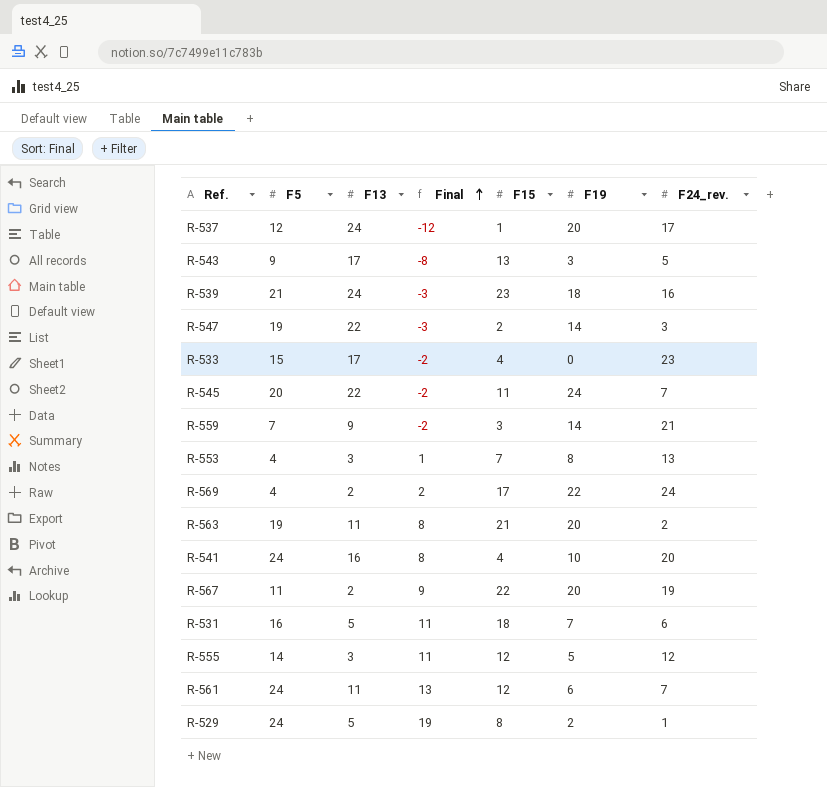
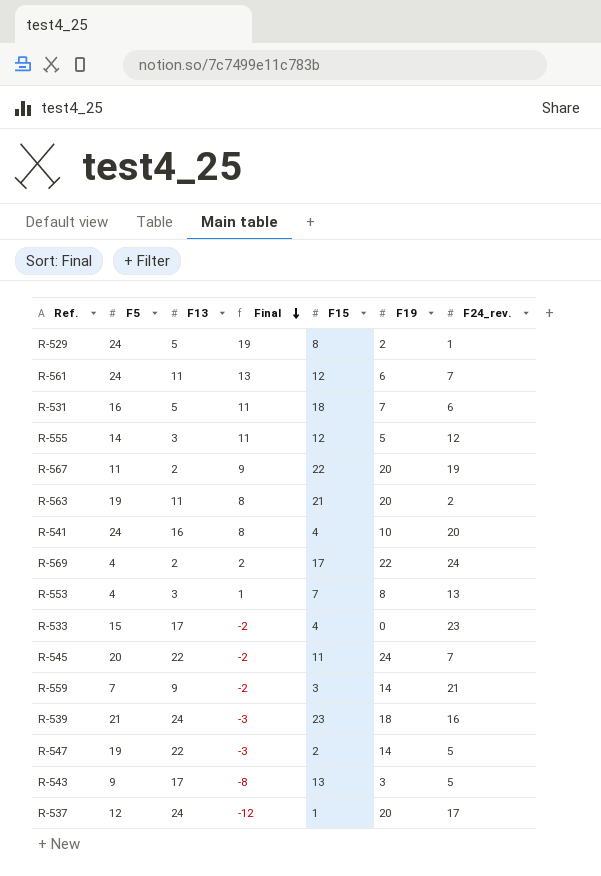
row order: Final ascending -> Final descending
R-547 | F24_rev.: 3 -> 5

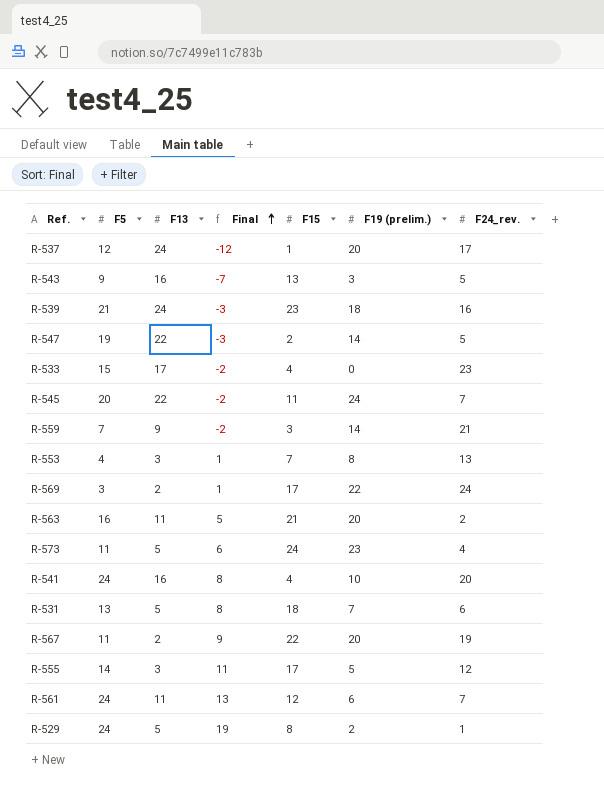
row order: Final descending -> Final ascending
column name: F19 -> F19 (prelim.)
R-543 | F13: 17 -> 16
R-543 | Final: -8 -> -7
R-569 | F5: 4 -> 3
R-569 | Final: 2 -> 1
R-563 | F5: 19 -> 16
R-563 | Final: 8 -> 5
row R-573: none -> 11 | 5 | 6 | 24 | 23 | 4
R-531 | F5: 16 -> 13
R-531 | Final: 11 -> 8
R-555 | F15: 12 -> 17

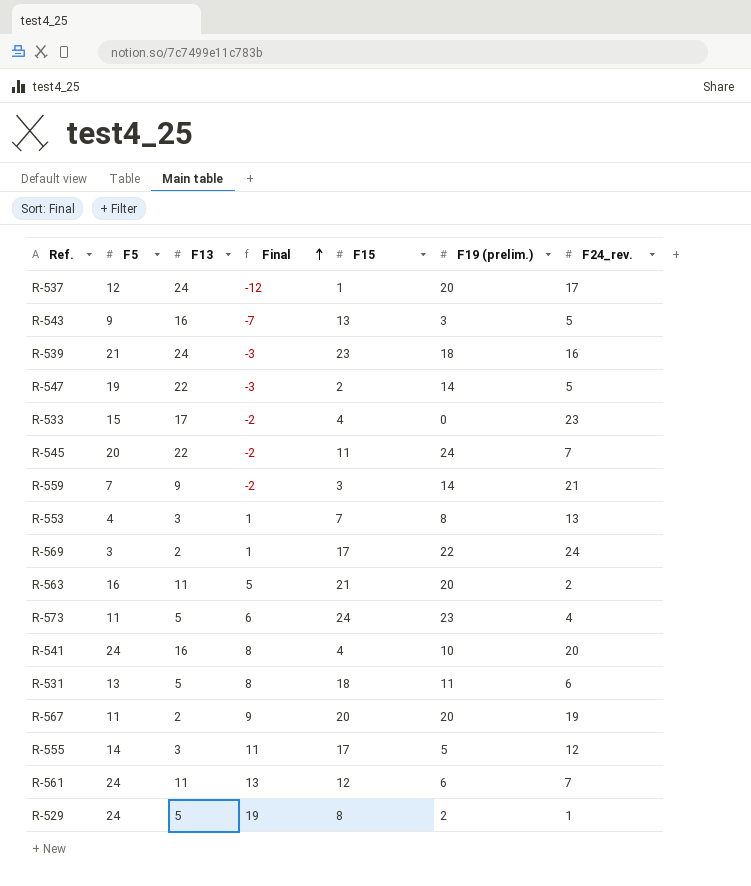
R-531 | F19 (prelim.): 7 -> 11
R-567 | F15: 22 -> 20

